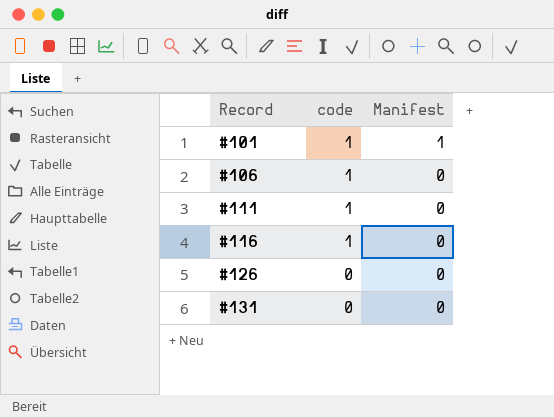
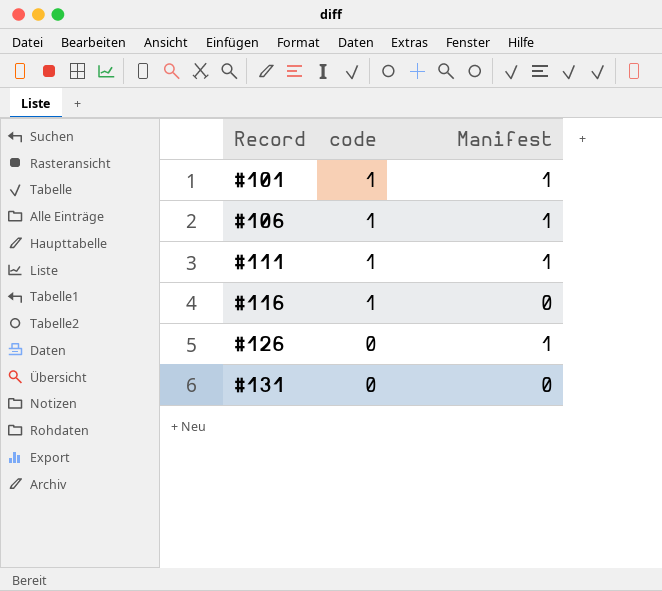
#106 | Manifest: 0 -> 1
#111 | Manifest: 0 -> 1
#126 | Manifest: 0 -> 1

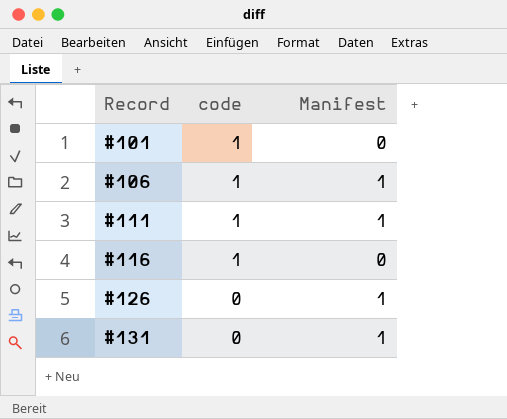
#101 | Manifest: 1 -> 0
#131 | Manifest: 0 -> 1

